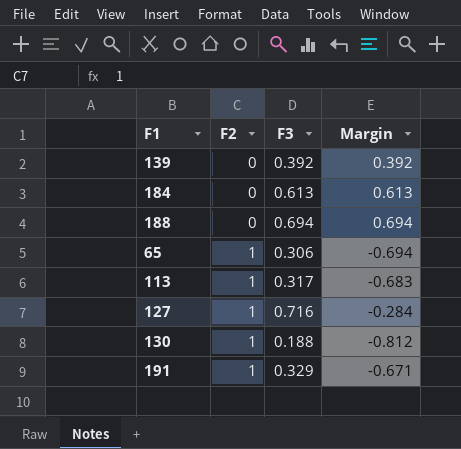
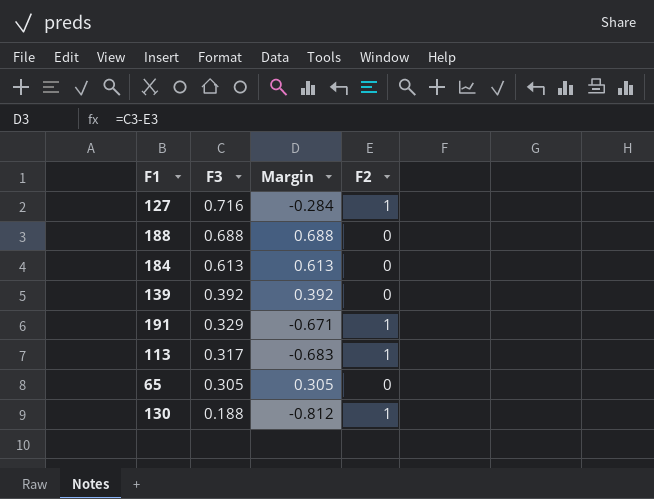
row order: F2 ascending -> F3 descending
column F2 | position: 2 -> 4
188 | F3: 0.694 -> 0.688
188 | Margin: 0.694 -> 0.688
65 | F3: 0.306 -> 0.305
65 | Margin: -0.694 -> 0.305
65 | F2: 1 -> 0

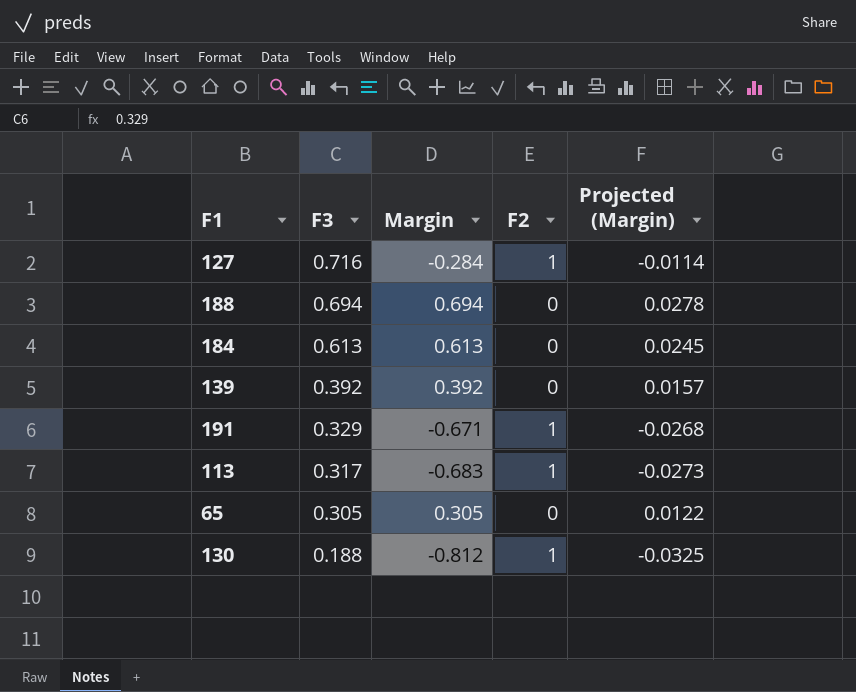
column Projected (Margin) | formula: none -> [Margin] * 0.04
188 | F3: 0.688 -> 0.694
188 | Margin: 0.688 -> 0.694

